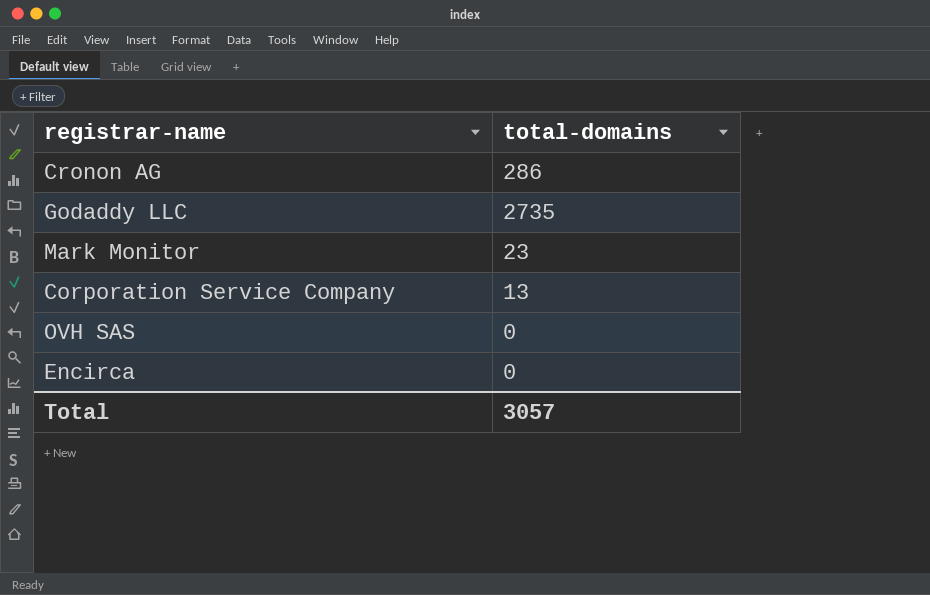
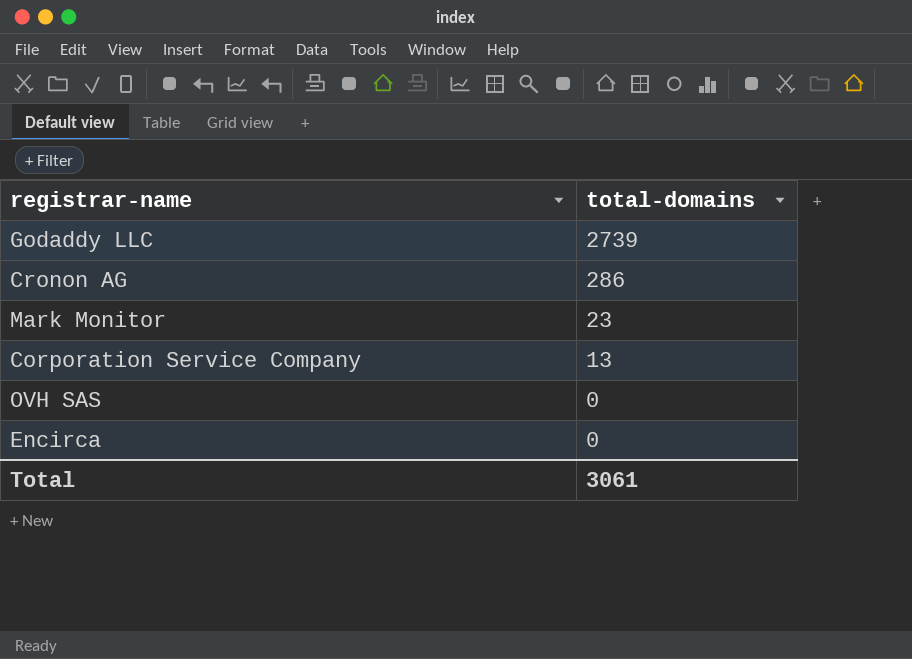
row order: none -> total-domains descending
Godaddy LLC | total-domains: 2735 -> 2739
Total | total-domains: 3057 -> 3061

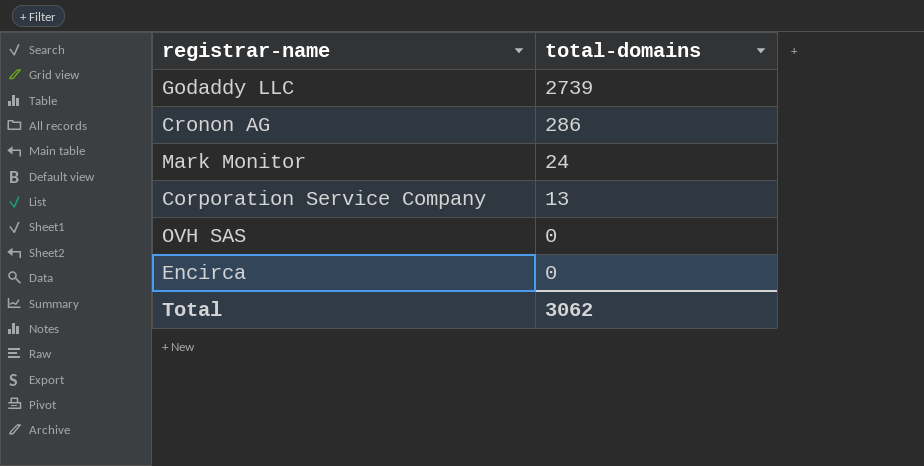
Mark Monitor | total-domains: 23 -> 24
Total | total-domains: 3061 -> 3062

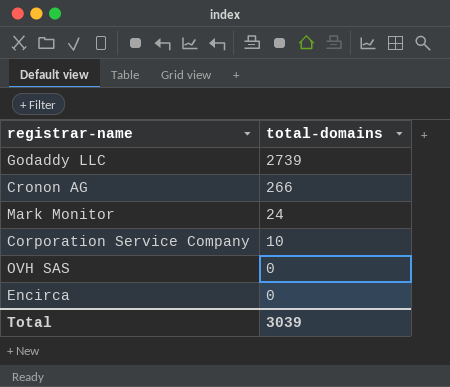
Cronon AG | total-domains: 286 -> 266
Corporation Service Company | total-domains: 13 -> 10
Total | total-domains: 3062 -> 3039

